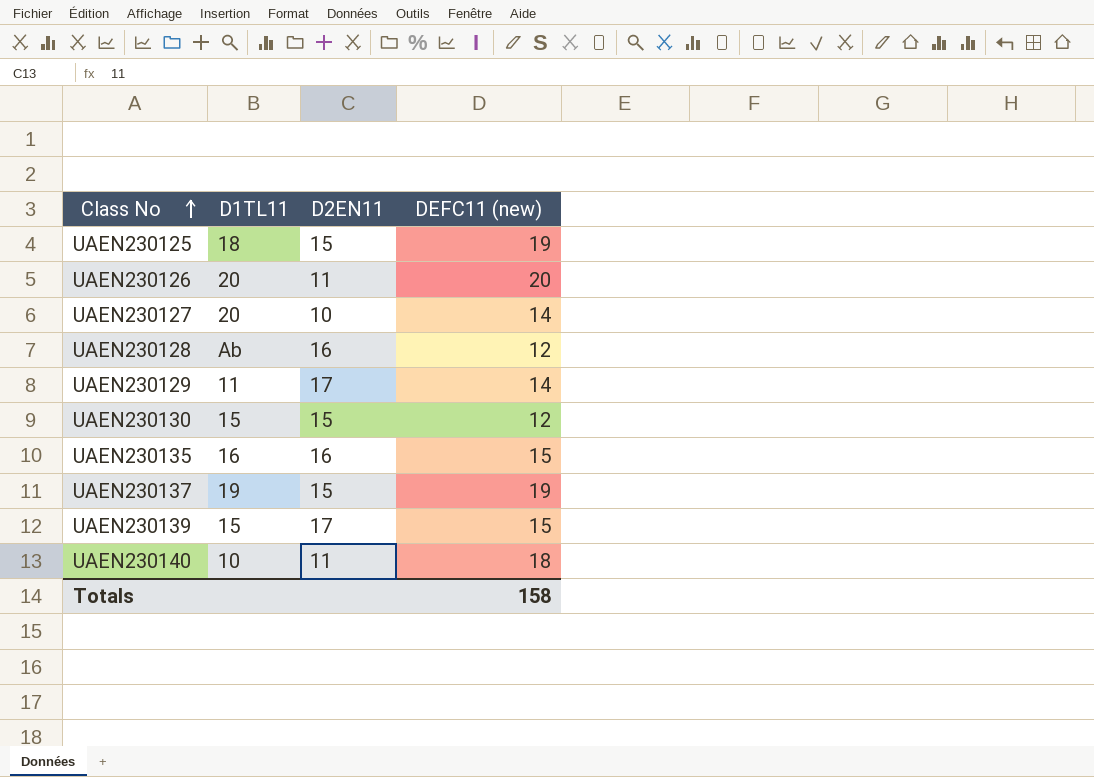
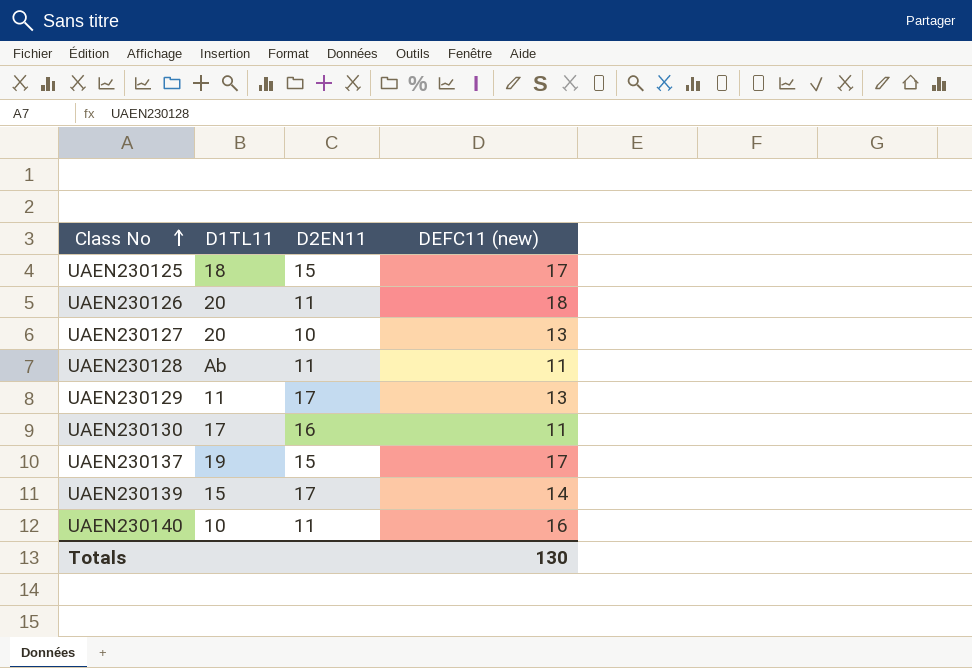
row UAEN230135: 16 | 16 | 15 -> none
UAEN230125 | DEFC11 (new): 19 -> 17
UAEN230126 | DEFC11 (new): 20 -> 18
UAEN230127 | DEFC11 (new): 14 -> 13
UAEN230128 | D2EN11: 16 -> 11
UAEN230128 | DEFC11 (new): 12 -> 11
UAEN230129 | DEFC11 (new): 14 -> 13
UAEN230130 | D1TL11: 15 -> 17
UAEN230130 | D2EN11: 15 -> 16
UAEN230130 | DEFC11 (new): 12 -> 11
UAEN230137 | DEFC11 (new): 19 -> 17
UAEN230139 | DEFC11 (new): 15 -> 14
UAEN230140 | DEFC11 (new): 18 -> 16
Totals | DEFC11 (new): 158 -> 130

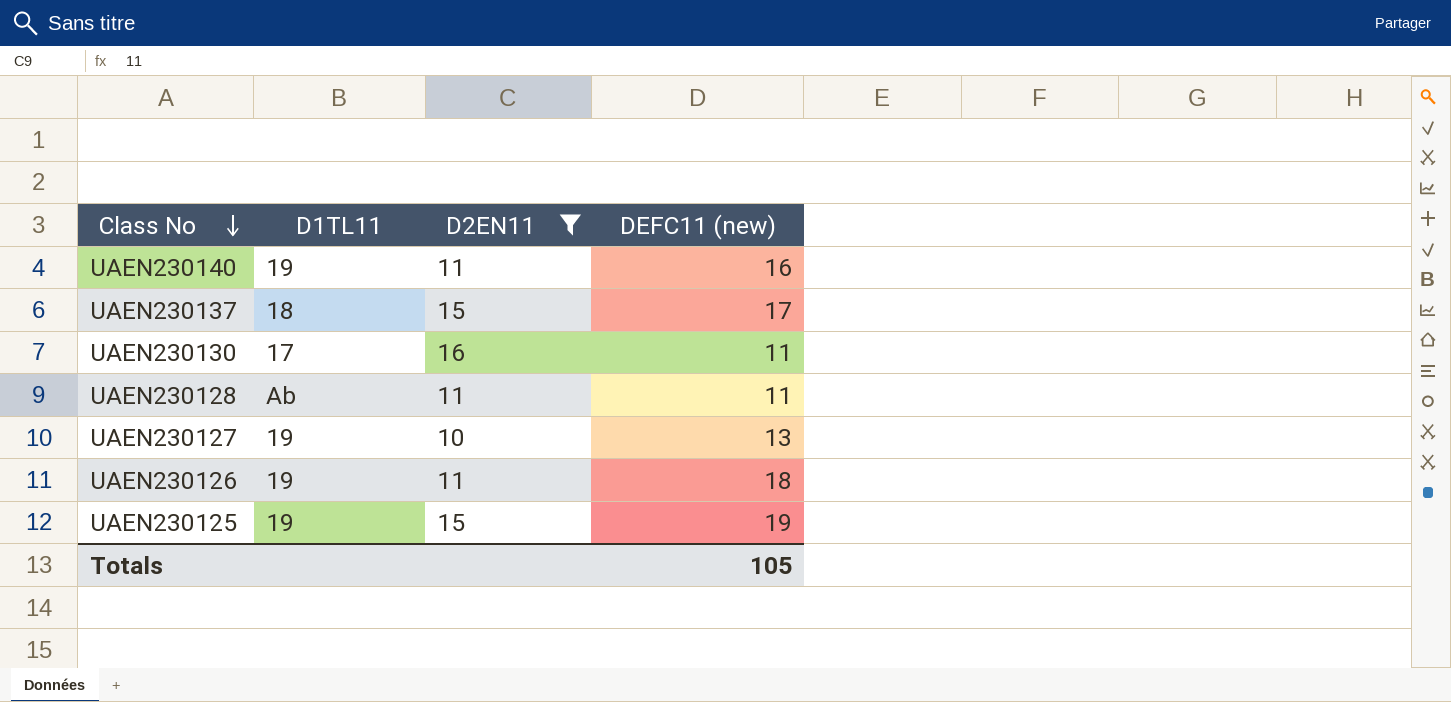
filter: none -> D2EN11 != 17
row order: Class No ascending -> Class No descending
UAEN230140 | D1TL11: 10 -> 19
UAEN230137 | D1TL11: 19 -> 18
UAEN230127 | D1TL11: 20 -> 19
UAEN230126 | D1TL11: 20 -> 19
UAEN230125 | D1TL11: 18 -> 19
UAEN230125 | DEFC11 (new): 17 -> 19
Totals | DEFC11 (new): 130 -> 105

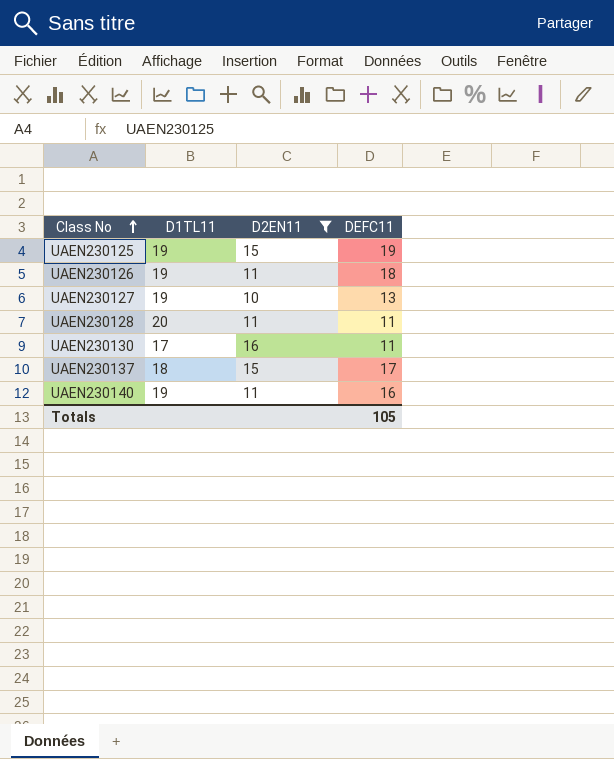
row order: Class No descending -> Class No ascending
column name: DEFC11 (new) -> DEFC11
UAEN230128 | D1TL11: Ab -> 20

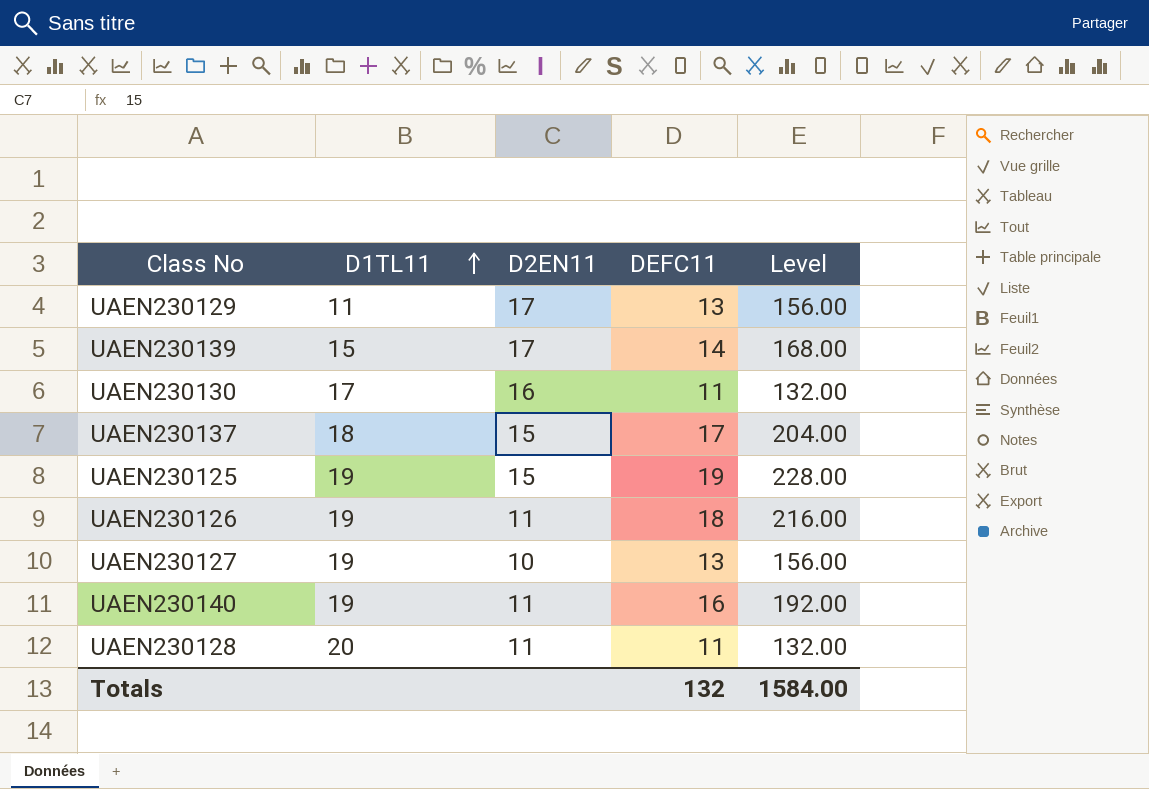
filter: D2EN11 != 17 -> none
row order: Class No ascending -> D1TL11 ascending
column Level | formula: none -> [DEFC11] * 12
Totals | DEFC11: 105 -> 132

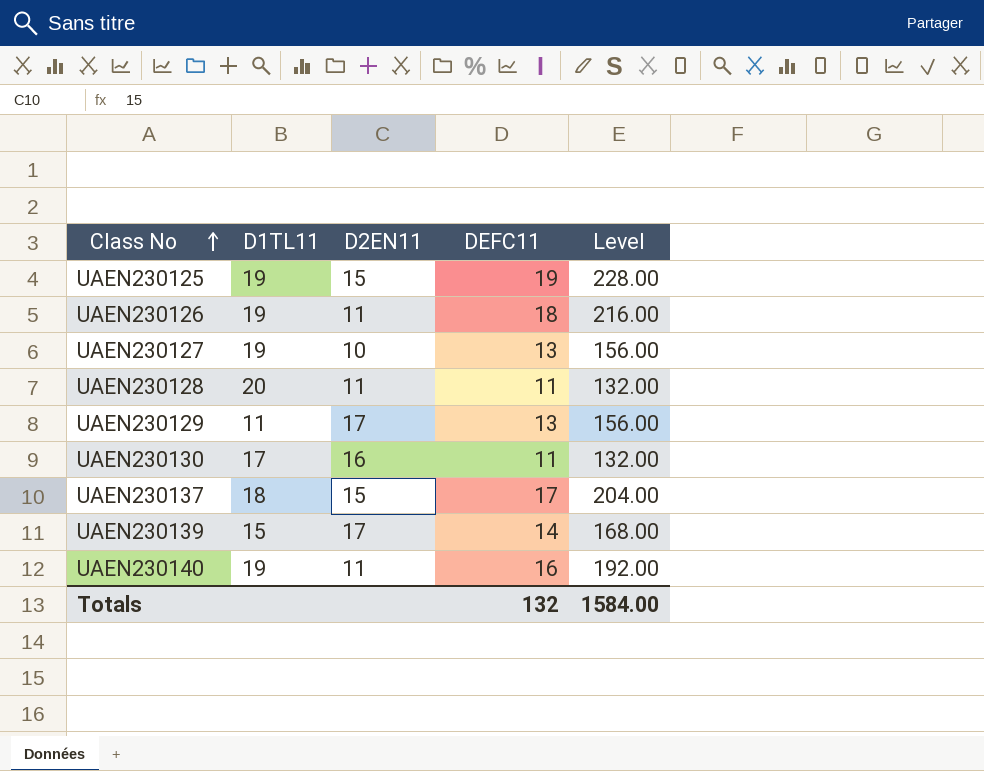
row order: D1TL11 ascending -> Class No ascending

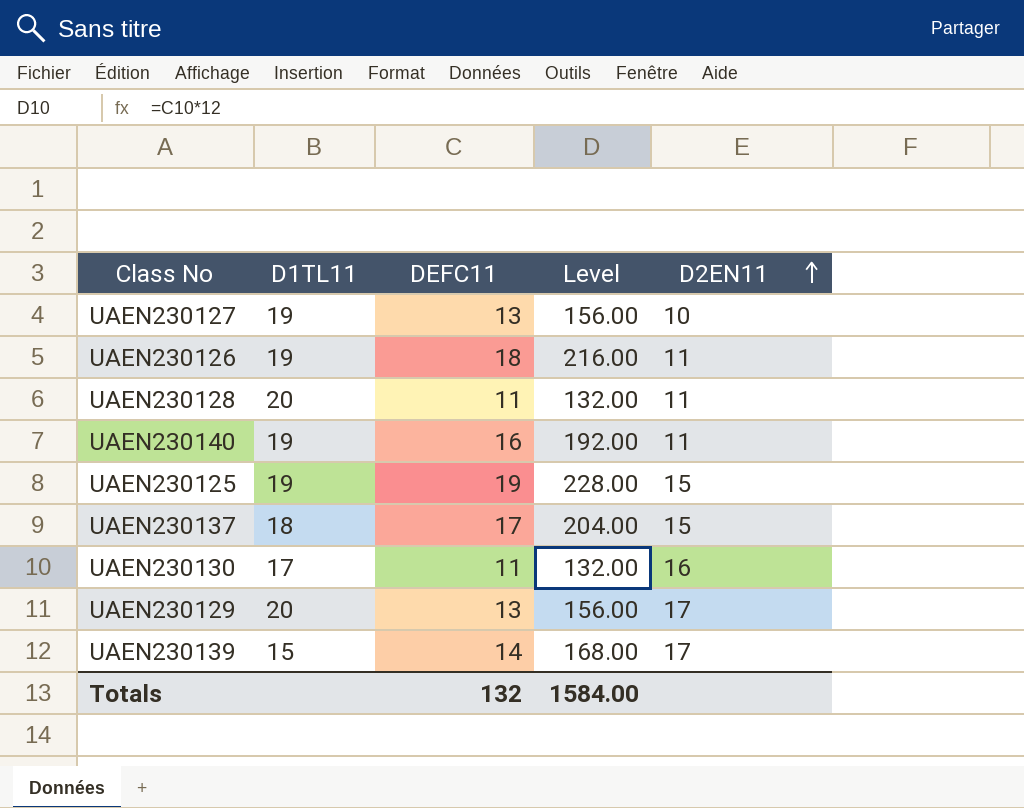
row order: Class No ascending -> D2EN11 ascending
column D2EN11 | position: 3 -> 5
UAEN230129 | D1TL11: 11 -> 20

